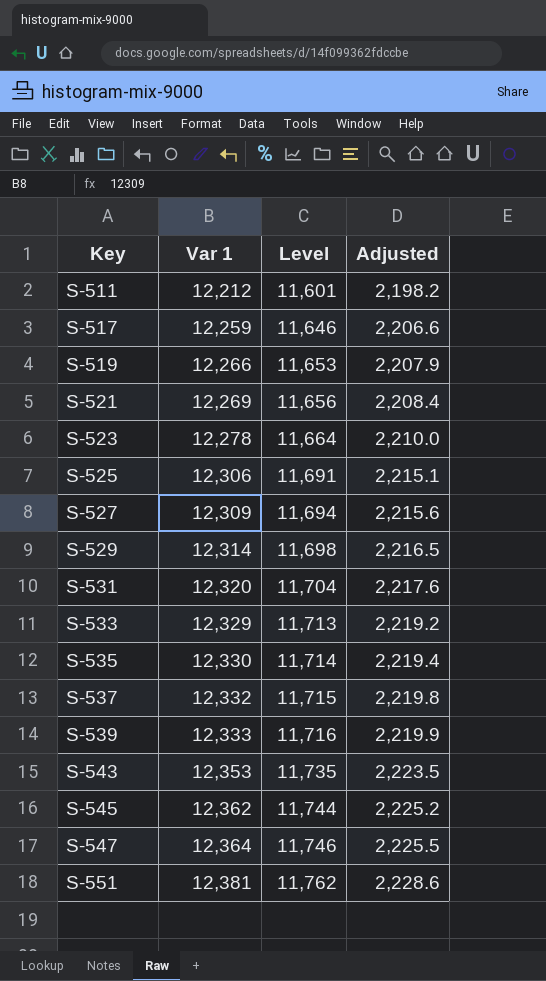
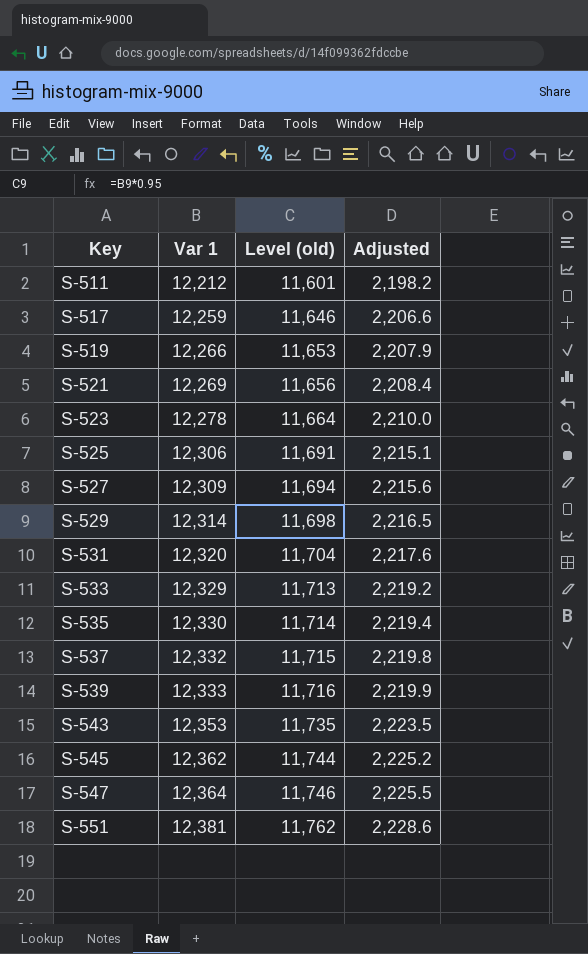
column name: Level -> Level (old)

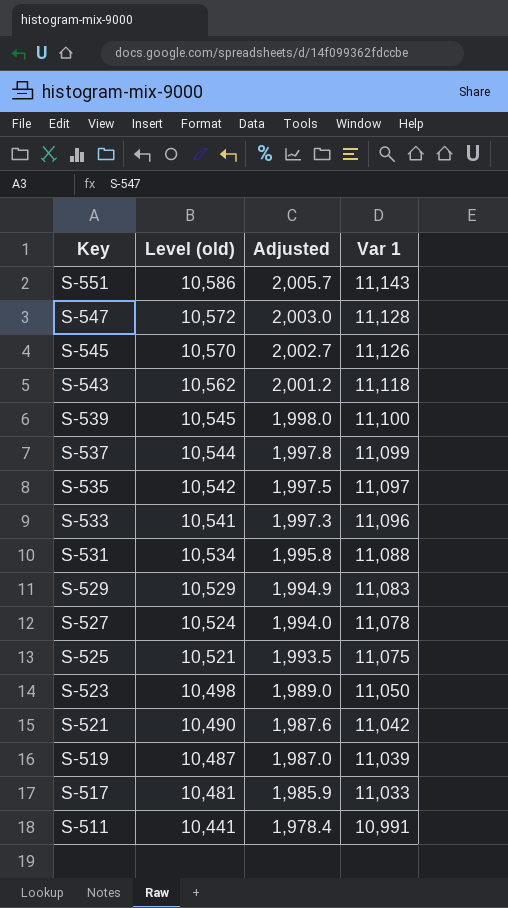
row order: Key ascending -> Key descending
column Var 1 | position: 2 -> 4
S-551 | Level (old): 11,762 -> 10,586
S-551 | Adjusted: 2,228.6 -> 2,005.7
S-551 | Var 1: 12,381 -> 11,143
S-547 | Level (old): 11,746 -> 10,572
S-547 | Adjusted: 2,225.5 -> 2,003.0
S-547 | Var 1: 12,364 -> 11,128
S-545 | Level (old): 11,744 -> 10,570
S-545 | Adjusted: 2,225.2 -> 2,002.7
S-545 | Var 1: 12,362 -> 11,126
S-543 | Level (old): 11,735 -> 10,562
S-543 | Adjusted: 2,223.5 -> 2,001.2
S-543 | Var 1: 12,353 -> 11,118
S-539 | Level (old): 11,716 -> 10,545
S-539 | Adjusted: 2,219.9 -> 1,998.0
S-539 | Var 1: 12,333 -> 11,100
S-537 | Level (old): 11,715 -> 10,544
S-537 | Adjusted: 2,219.8 -> 1,997.8
S-537 | Var 1: 12,332 -> 11,099
S-535 | Level (old): 11,714 -> 10,542
S-535 | Adjusted: 2,219.4 -> 1,997.5
S-535 | Var 1: 12,330 -> 11,097
S-533 | Level (old): 11,713 -> 10,541
S-533 | Adjusted: 2,219.2 -> 1,997.3
S-533 | Var 1: 12,329 -> 11,096
S-531 | Level (old): 11,704 -> 10,534
S-531 | Adjusted: 2,217.6 -> 1,995.8
S-531 | Var 1: 12,320 -> 11,088
S-529 | Level (old): 11,698 -> 10,529
S-529 | Adjusted: 2,216.5 -> 1,994.9
S-529 | Var 1: 12,314 -> 11,083
S-527 | Level (old): 11,694 -> 10,524
S-527 | Adjusted: 2,215.6 -> 1,994.0
S-527 | Var 1: 12,309 -> 11,078
S-525 | Level (old): 11,691 -> 10,521
S-525 | Adjusted: 2,215.1 -> 1,993.5
S-525 | Var 1: 12,306 -> 11,075
S-523 | Level (old): 11,664 -> 10,498
S-523 | Adjusted: 2,210.0 -> 1,989.0
S-523 | Var 1: 12,278 -> 11,050
S-521 | Level (old): 11,656 -> 10,490
S-521 | Adjusted: 2,208.4 -> 1,987.6
S-521 | Var 1: 12,269 -> 11,042
S-519 | Level (old): 11,653 -> 10,487
S-519 | Adjusted: 2,207.9 -> 1,987.0
S-519 | Var 1: 12,266 -> 11,039
S-517 | Level (old): 11,646 -> 10,481
S-517 | Adjusted: 2,206.6 -> 1,985.9
S-517 | Var 1: 12,259 -> 11,033
S-511 | Level (old): 11,601 -> 10,441
S-511 | Adjusted: 2,198.2 -> 1,978.4
S-511 | Var 1: 12,212 -> 10,991

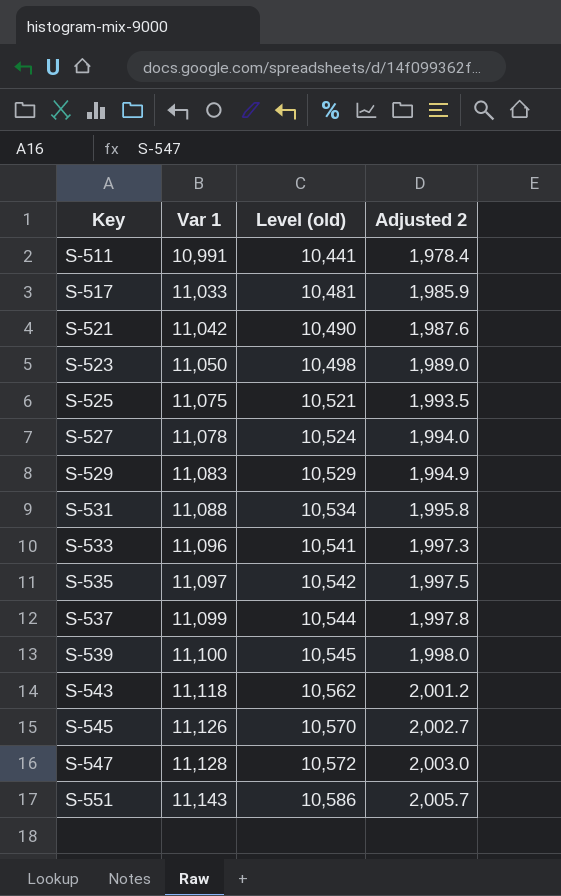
row order: Key descending -> Key ascending
column Var 1 | position: 4 -> 2
column name: Adjusted -> Adjusted 2
row S-519: 10,487 | 1,987.0 | 11,039 -> none

